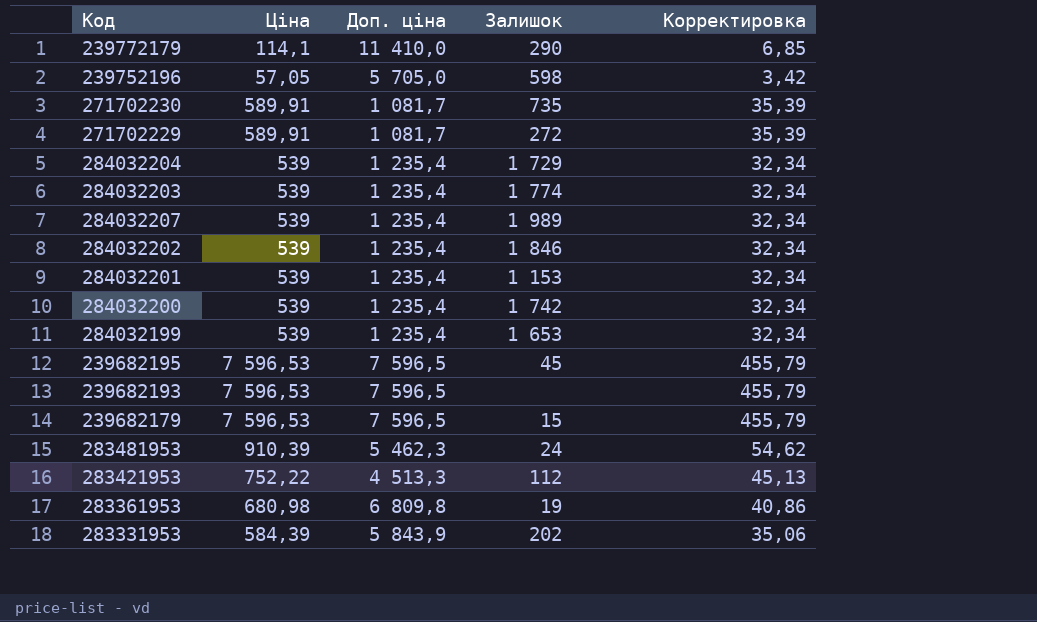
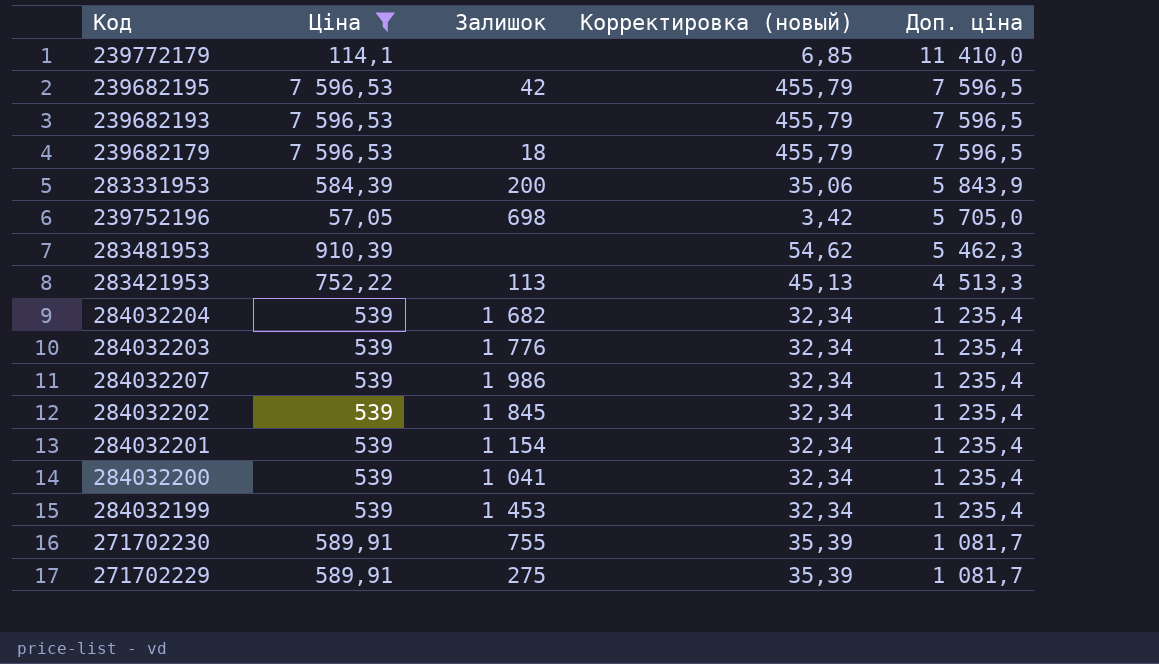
filter: none -> Ціна != 680,98
row order: none -> Доп. ціна descending
column name: Корректировка -> Корректировка (новый)
column Доп. ціна | position: 3 -> 5
239772179 | Залишок: 290 -> none
239682195 | Залишок: 45 -> 42
239682179 | Залишок: 15 -> 18
283331953 | Залишок: 202 -> 200
239752196 | Залишок: 598 -> 698
283481953 | Залишок: 24 -> none
283421953 | Залишок: 112 -> 113
284032204 | Залишок: 1 729 -> 1 682
284032203 | Залишок: 1 774 -> 1 776
284032207 | Залишок: 1 989 -> 1 986
284032202 | Залишок: 1 846 -> 1 845
284032201 | Залишок: 1 153 -> 1 154
284032200 | Залишок: 1 742 -> 1 041
284032199 | Залишок: 1 653 -> 1 453
271702230 | Залишок: 735 -> 755
271702229 | Залишок: 272 -> 275

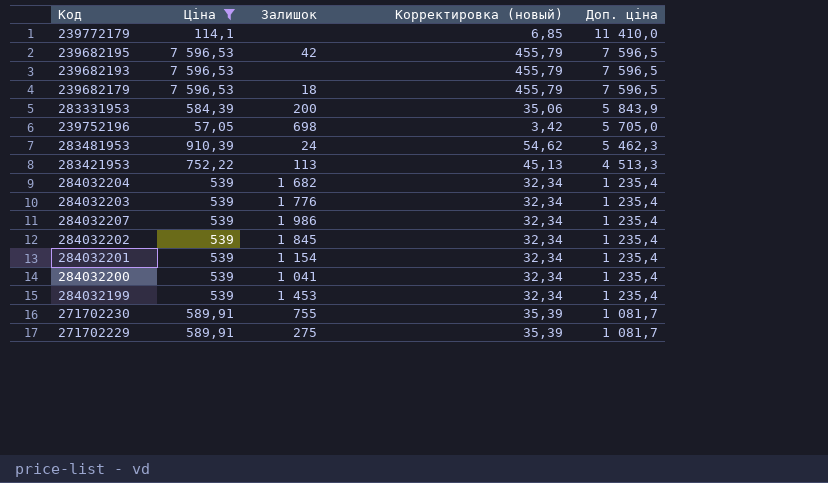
283481953 | Залишок: none -> 24

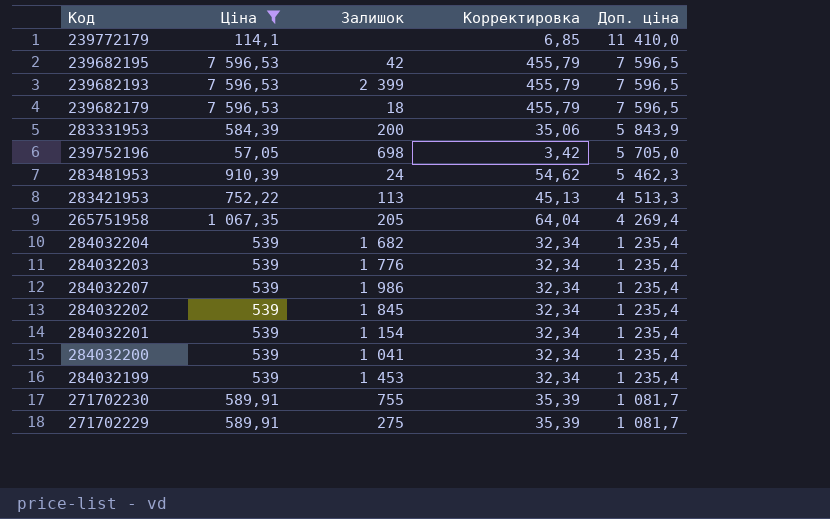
column name: Корректировка (новый) -> Корректировка
239682193 | Залишок: none -> 2 399
row 265751958: none -> 1 067,35 | 205 | 64,04 | 4 269,4

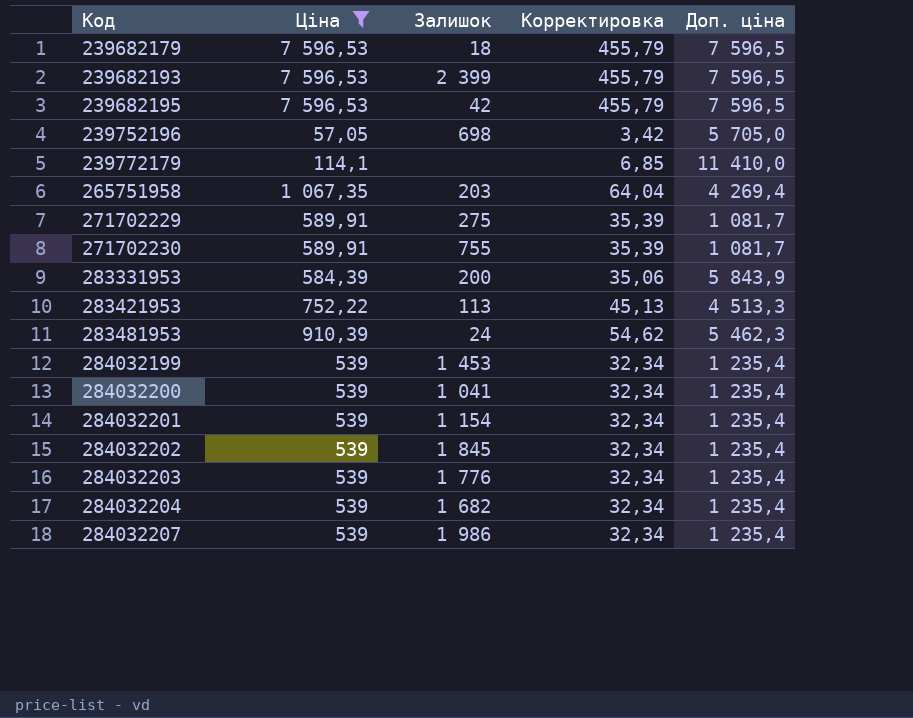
row order: Доп. ціна descending -> Код ascending
265751958 | Залишок: 205 -> 203

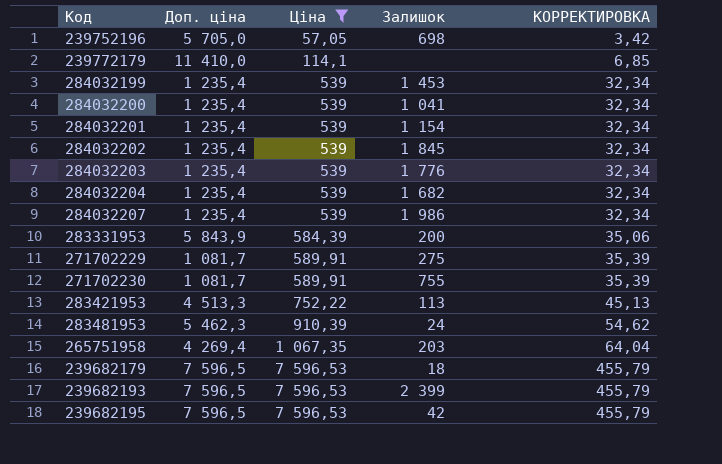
row order: Код ascending -> Ціна ascending
column Доп. ціна | position: 5 -> 2
column name: Корректировка -> КОРРЕКТИРОВКА

